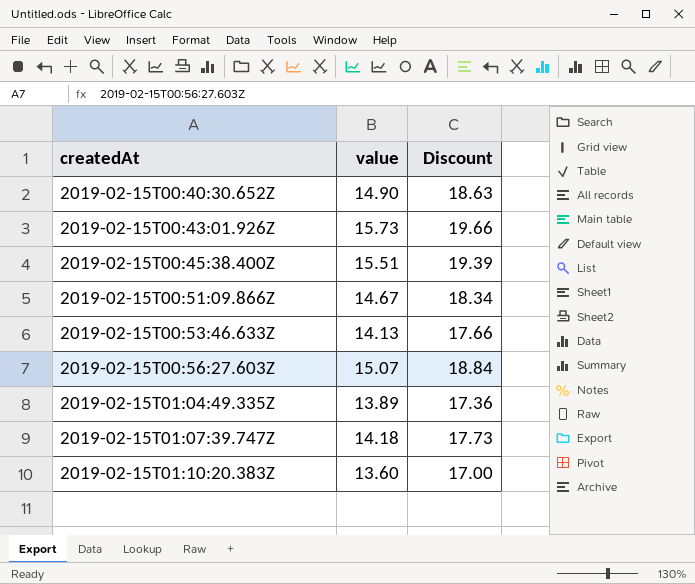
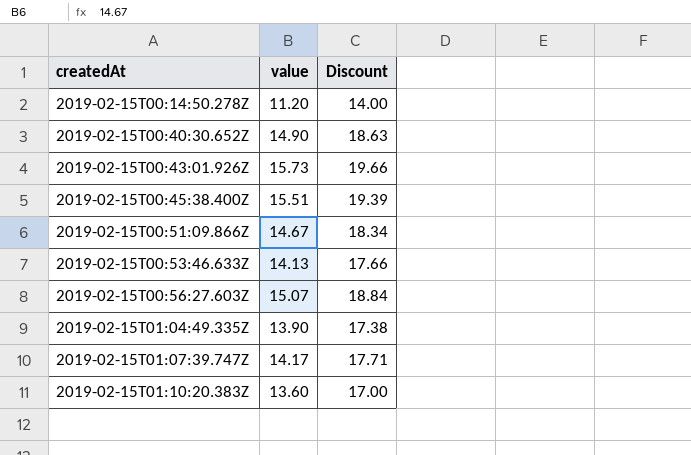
row 2019-02-15T00:14:50.278Z: none -> 11.20 | 14.00
2019-02-15T01:04:49.335Z | value: 13.89 -> 13.90
2019-02-15T01:04:49.335Z | Discount: 17.36 -> 17.38
2019-02-15T01:07:39.747Z | value: 14.18 -> 14.17
2019-02-15T01:07:39.747Z | Discount: 17.73 -> 17.71

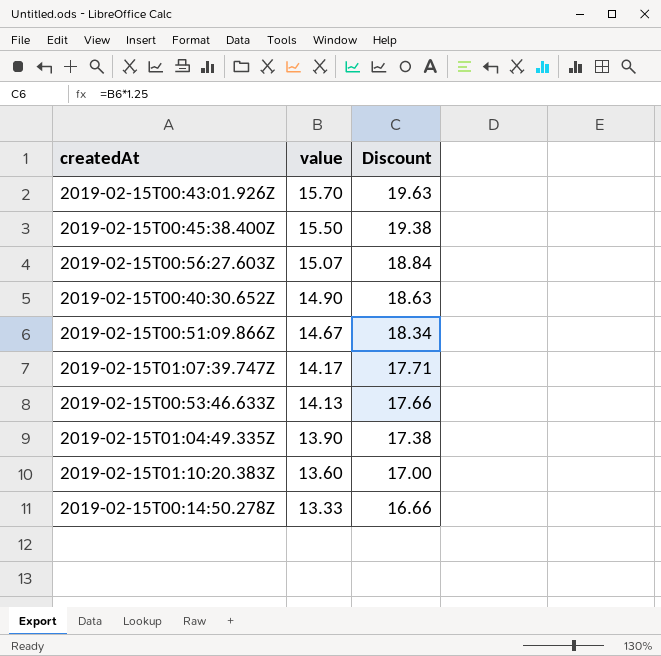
row order: createdAt ascending -> value descending
2019-02-15T00:43:01.926Z | value: 15.73 -> 15.70
2019-02-15T00:43:01.926Z | Discount: 19.66 -> 19.63
2019-02-15T00:45:38.400Z | value: 15.51 -> 15.50
2019-02-15T00:45:38.400Z | Discount: 19.39 -> 19.38
2019-02-15T00:14:50.278Z | value: 11.20 -> 13.33
2019-02-15T00:14:50.278Z | Discount: 14.00 -> 16.66

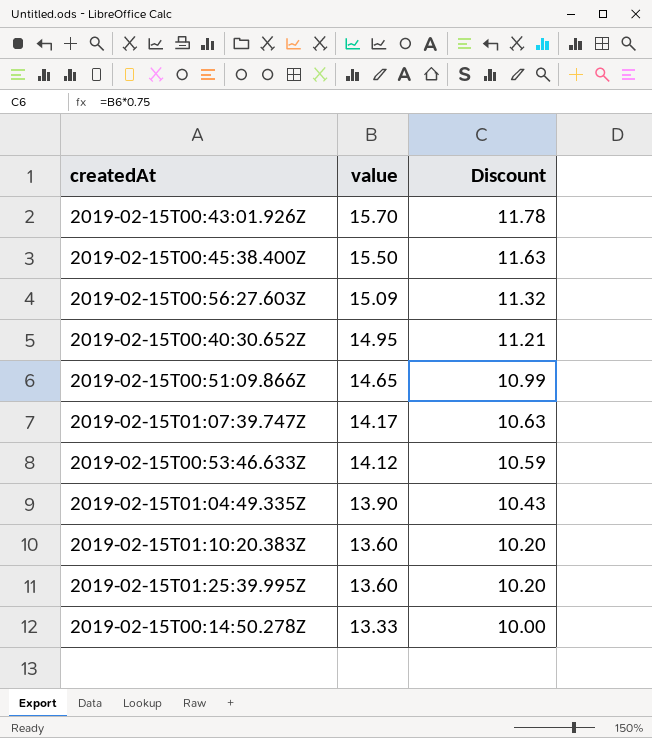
column Discount | formula: [value] * 1.25 -> [value] * 0.75
2019-02-15T00:56:27.603Z | value: 15.07 -> 15.09
2019-02-15T00:40:30.652Z | value: 14.90 -> 14.95
2019-02-15T00:51:09.866Z | value: 14.67 -> 14.65
2019-02-15T00:53:46.633Z | value: 14.13 -> 14.12
row 2019-02-15T01:25:39.995Z: none -> 13.60 | 10.20

